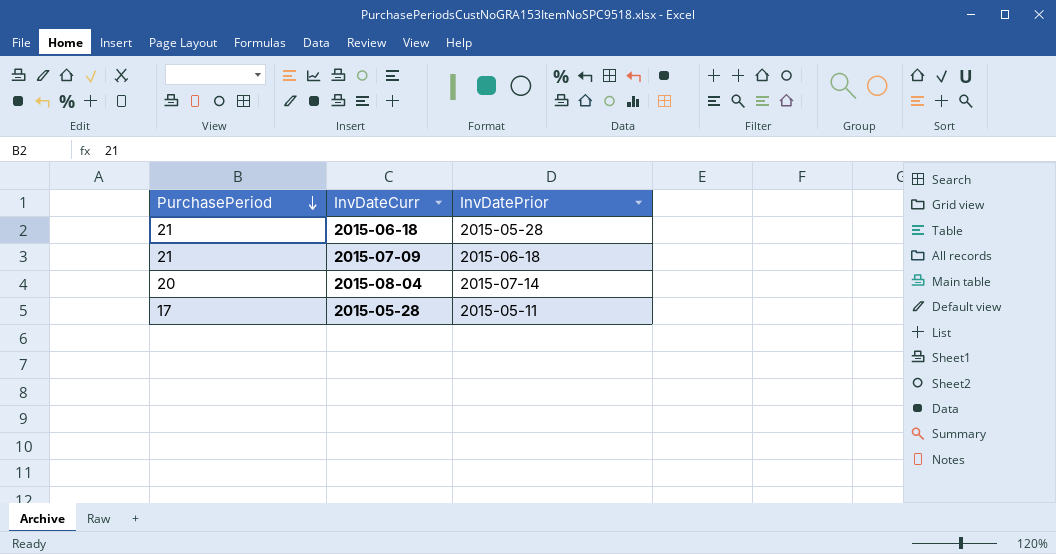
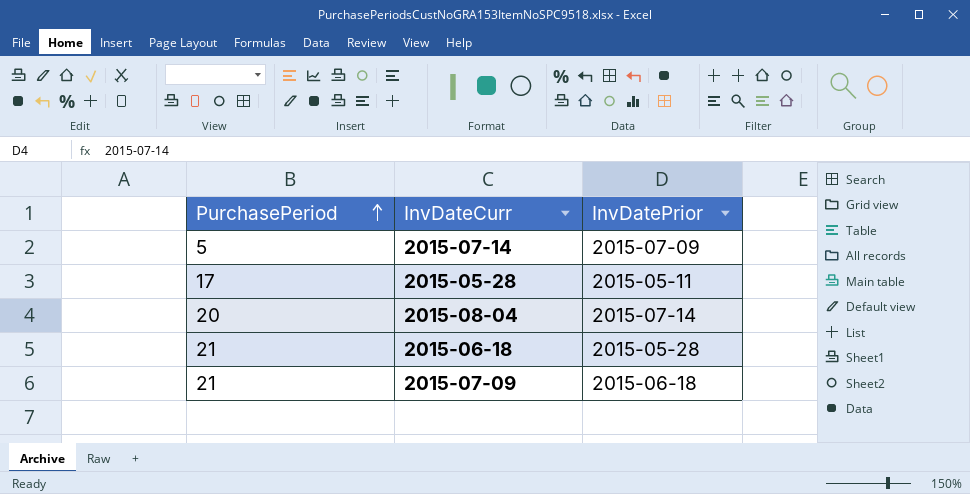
row order: PurchasePeriod descending -> PurchasePeriod ascending
row 2015-07-14: none -> 5 | 2015-07-09

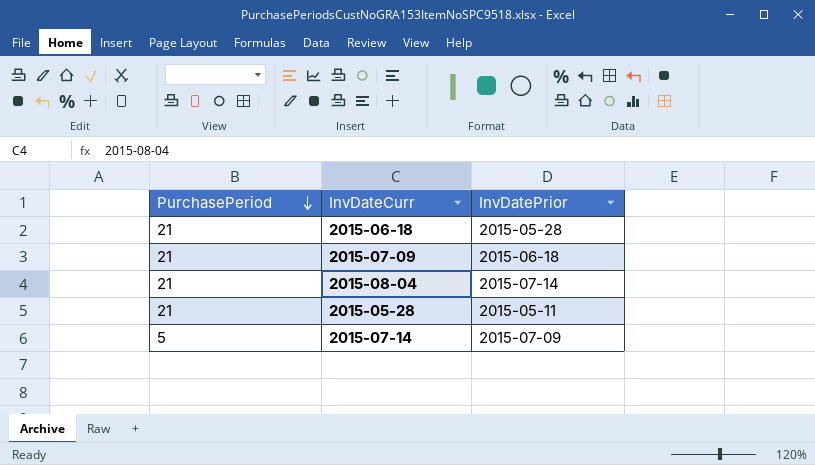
row order: PurchasePeriod ascending -> PurchasePeriod descending
2015-08-04 | PurchasePeriod: 20 -> 21
2015-05-28 | PurchasePeriod: 17 -> 21

